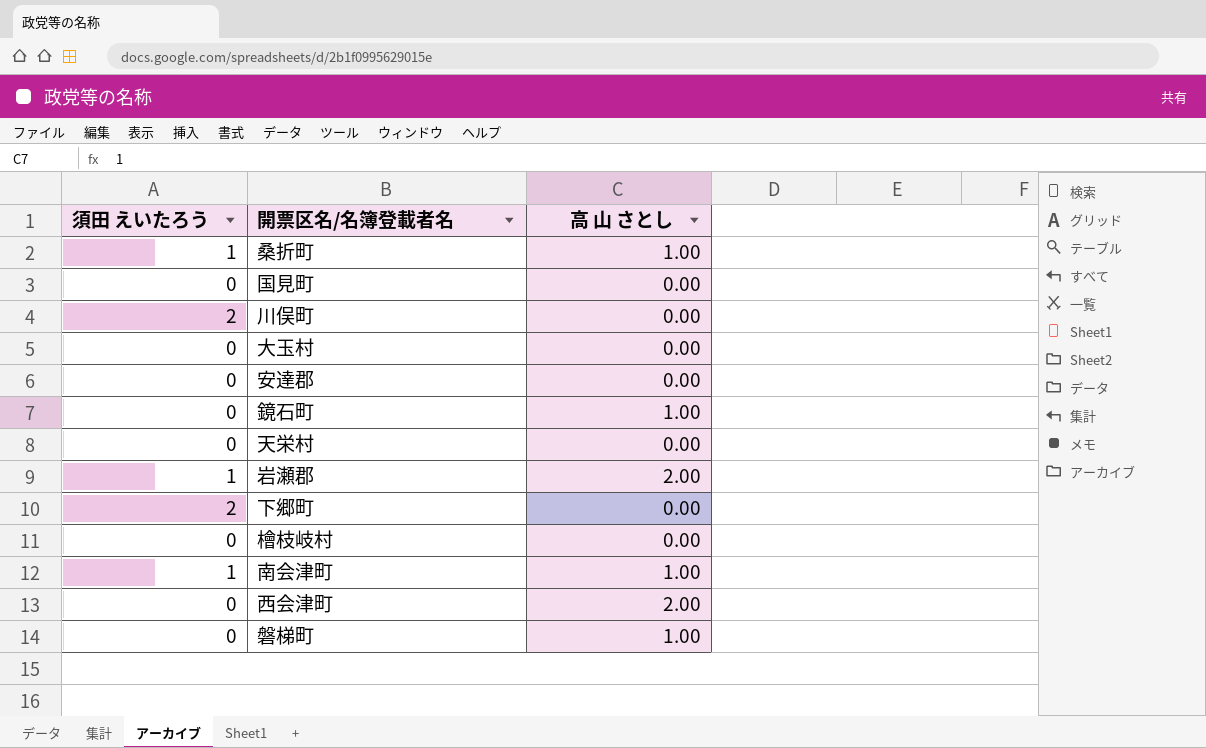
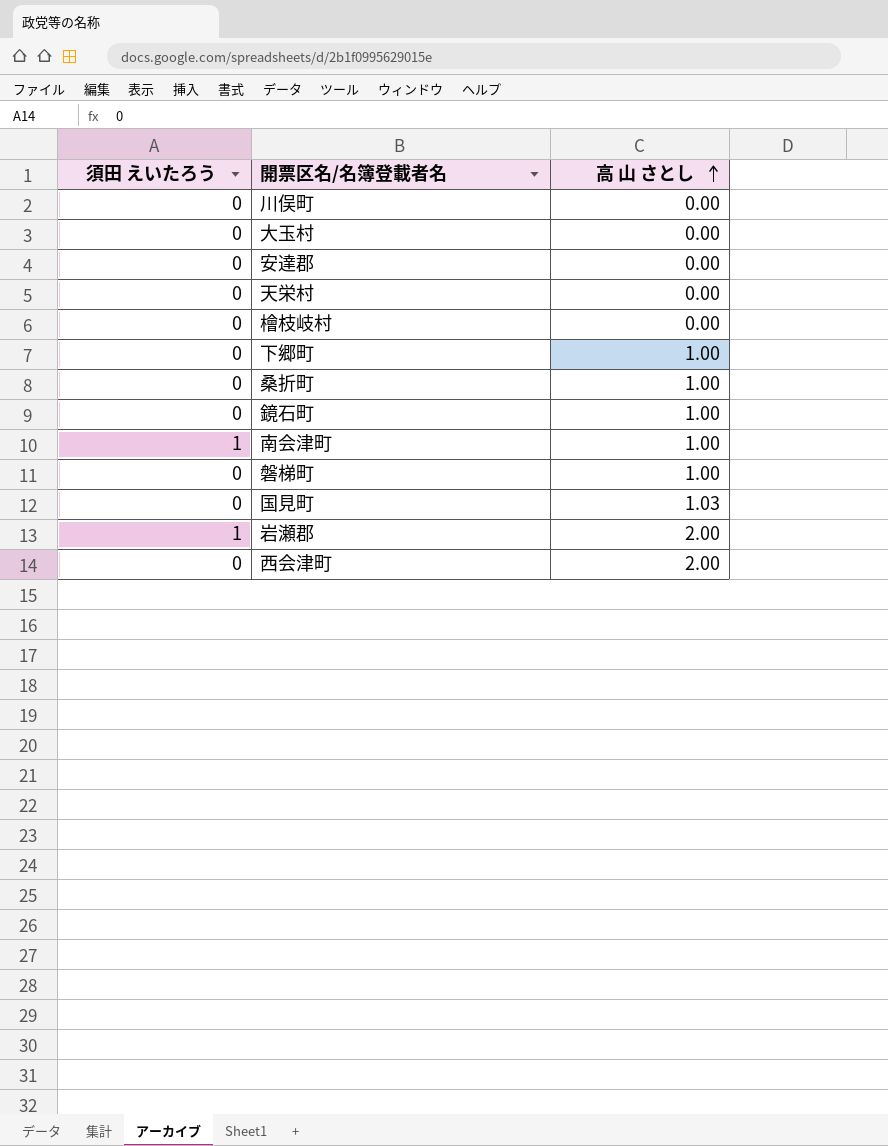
row order: none -> 高 山 さとし ascending
川俣町 | 須田 えいたろう: 2 -> 0
下郷町 | 須田 えいたろう: 2 -> 0
下郷町 | 高 山 さとし: 0.00 -> 1.00
桑折町 | 須田 えいたろう: 1 -> 0
国見町 | 高 山 さとし: 0.00 -> 1.03

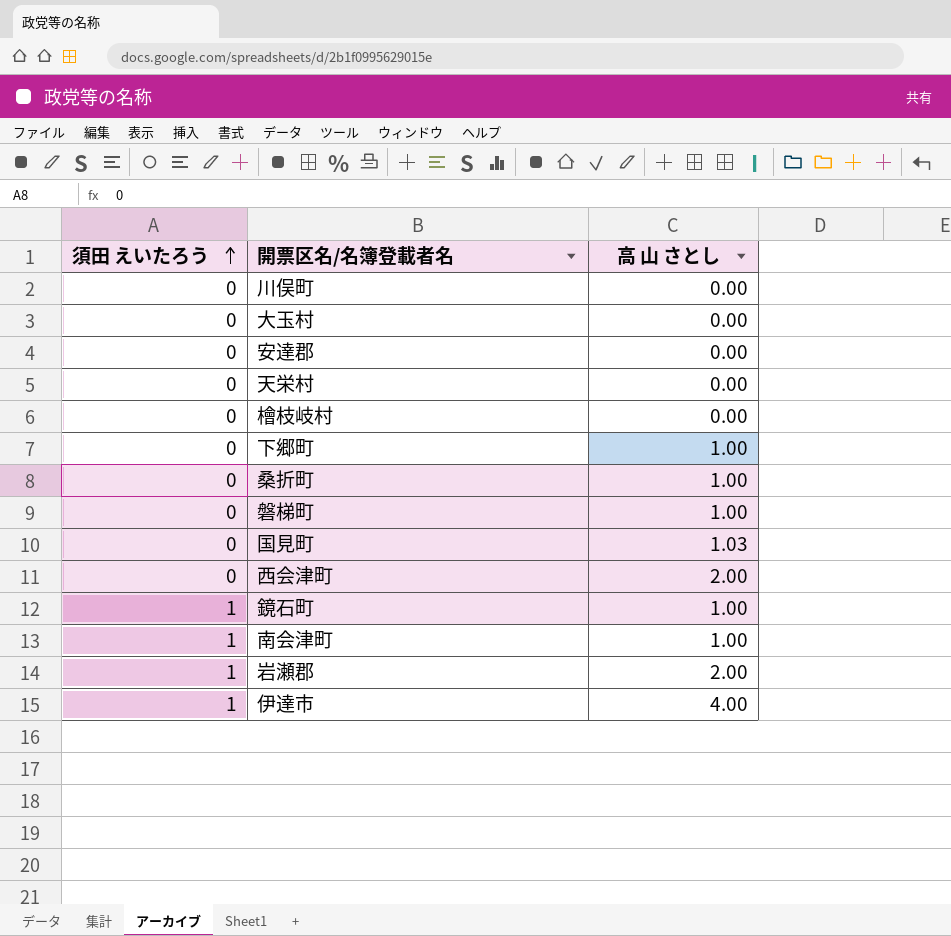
row order: 高 山 さとし ascending -> 須田 えいたろう ascending
鏡石町 | 須田 えいたろう: 0 -> 1
row 伊達市: none -> 1 | 4.00

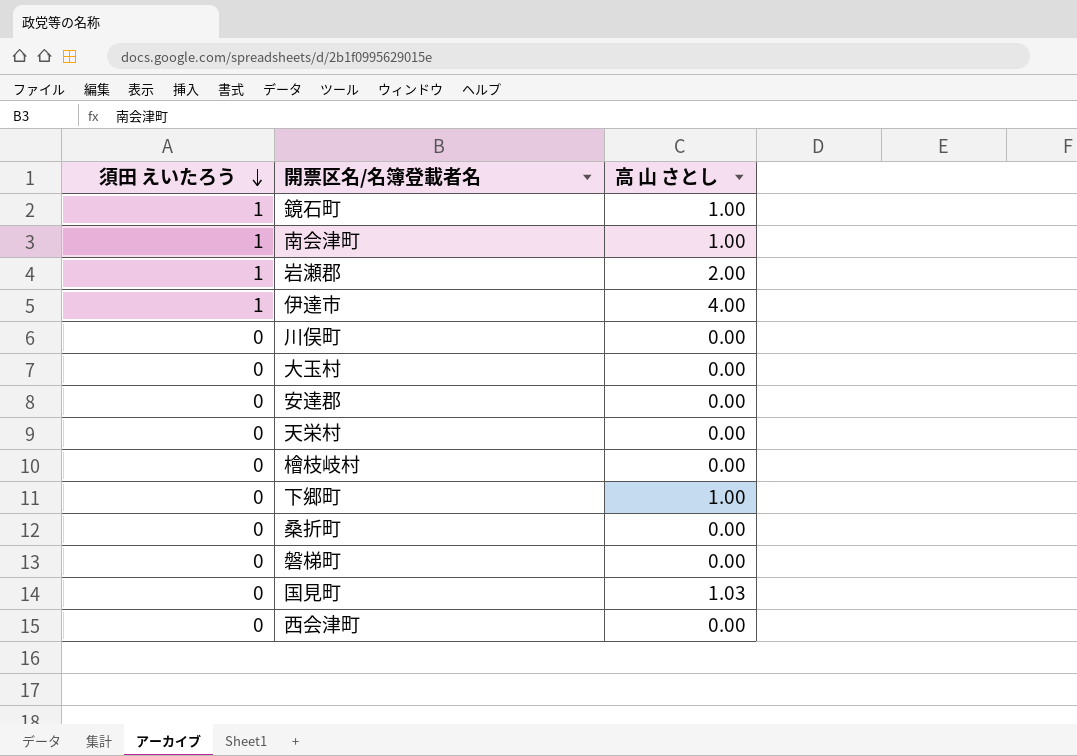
row order: 須田 えいたろう ascending -> 須田 えいたろう descending
桑折町 | 高 山 さとし: 1.00 -> 0.00
磐梯町 | 高 山 さとし: 1.00 -> 0.00
西会津町 | 高 山 さとし: 2.00 -> 0.00

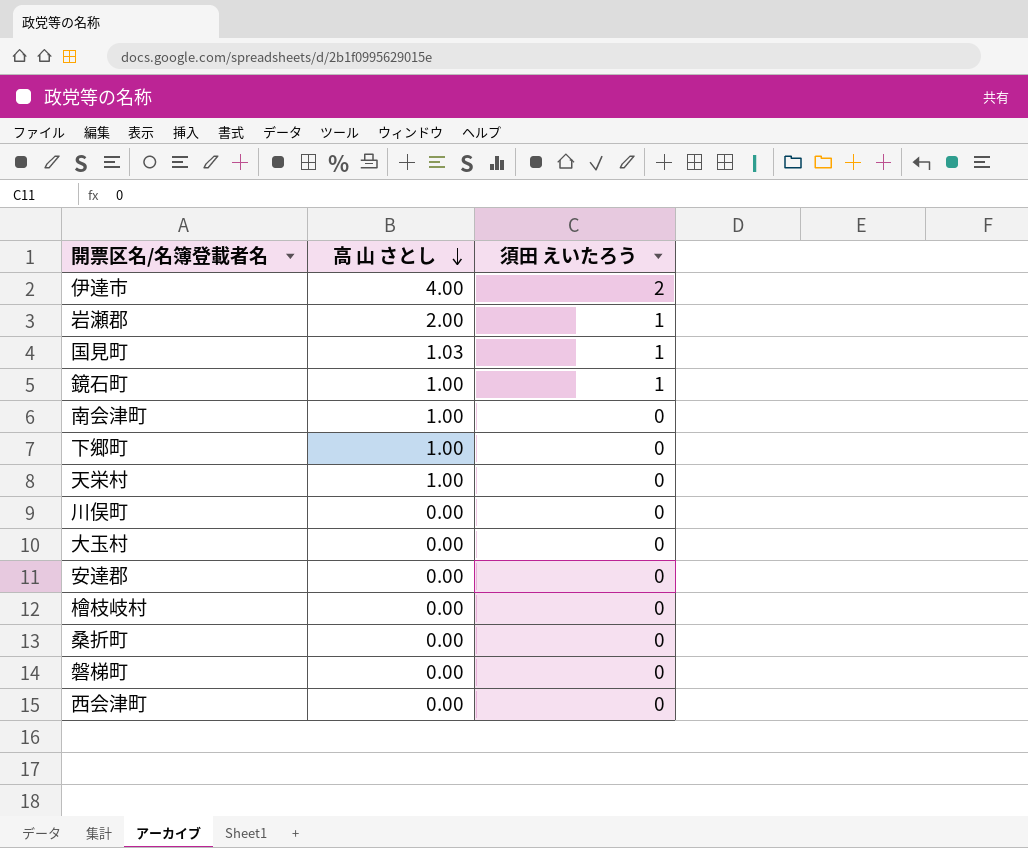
row order: 須田 えいたろう descending -> 高 山 さとし descending
column 須田 えいたろう | position: 1 -> 3
伊達市 | 須田 えいたろう: 1 -> 2
国見町 | 須田 えいたろう: 0 -> 1
南会津町 | 須田 えいたろう: 1 -> 0
天栄村 | 高 山 さとし: 0.00 -> 1.00

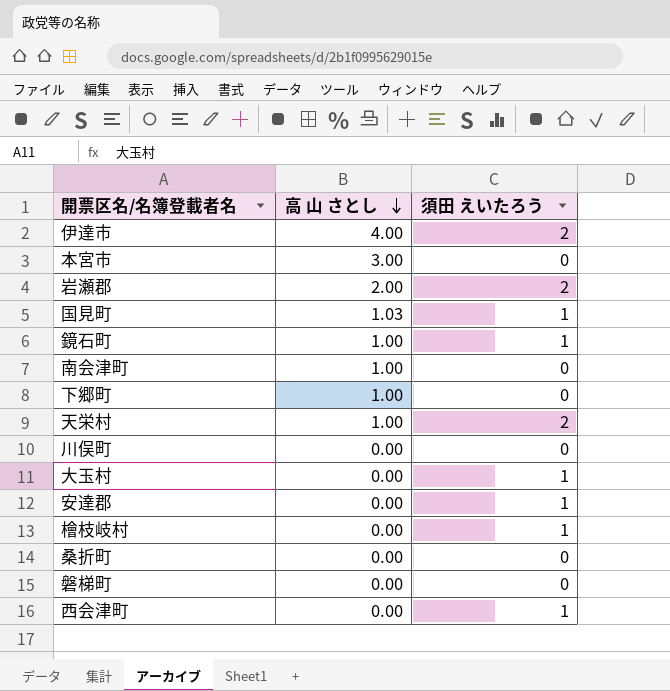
row 本宮市: none -> 3.00 | 0
岩瀬郡 | 須田 えいたろう: 1 -> 2
天栄村 | 須田 えいたろう: 0 -> 2
大玉村 | 須田 えいたろう: 0 -> 1
安達郡 | 須田 えいたろう: 0 -> 1
檜枝岐村 | 須田 えいたろう: 0 -> 1
西会津町 | 須田 えいたろう: 0 -> 1

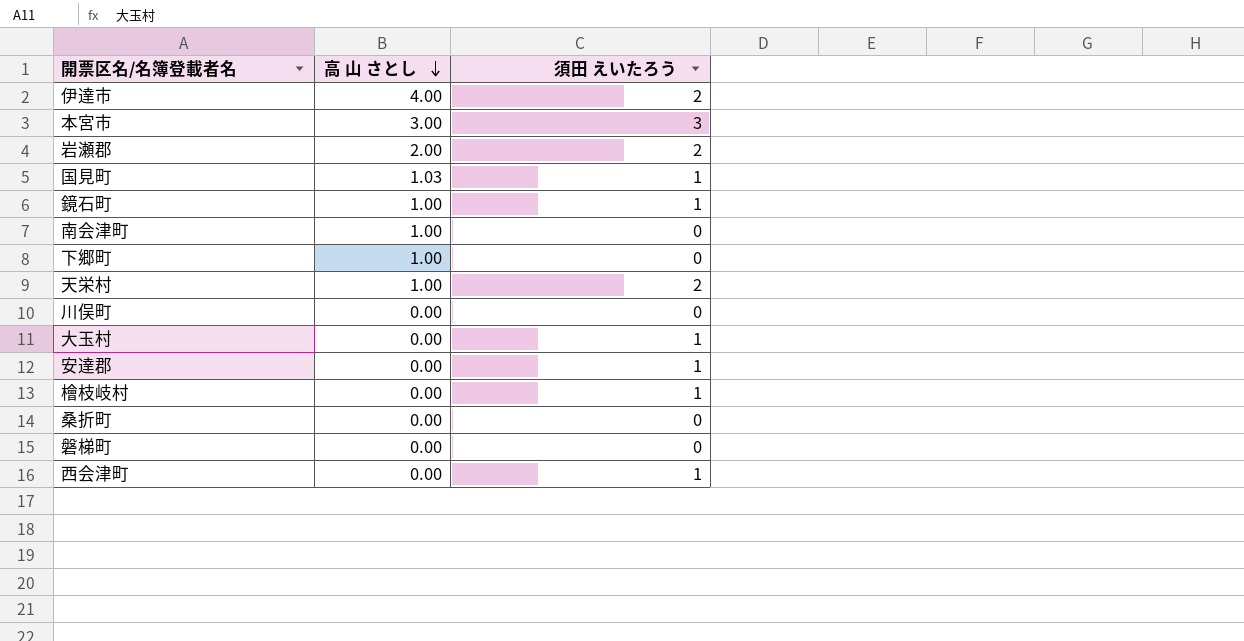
本宮市 | 須田 えいたろう: 0 -> 3

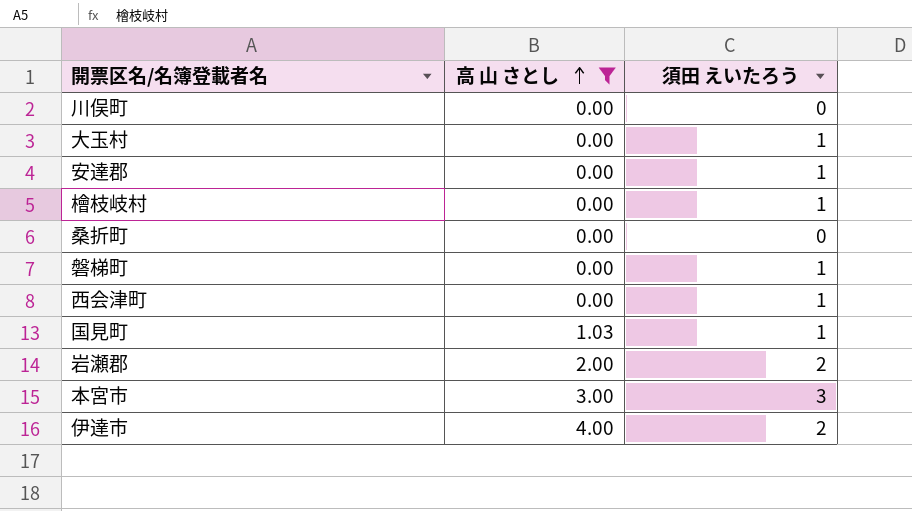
filter: none -> 高 山 さとし != 1.00
row order: 高 山 さとし descending -> 高 山 さとし ascending
磐梯町 | 須田 えいたろう: 0 -> 1

